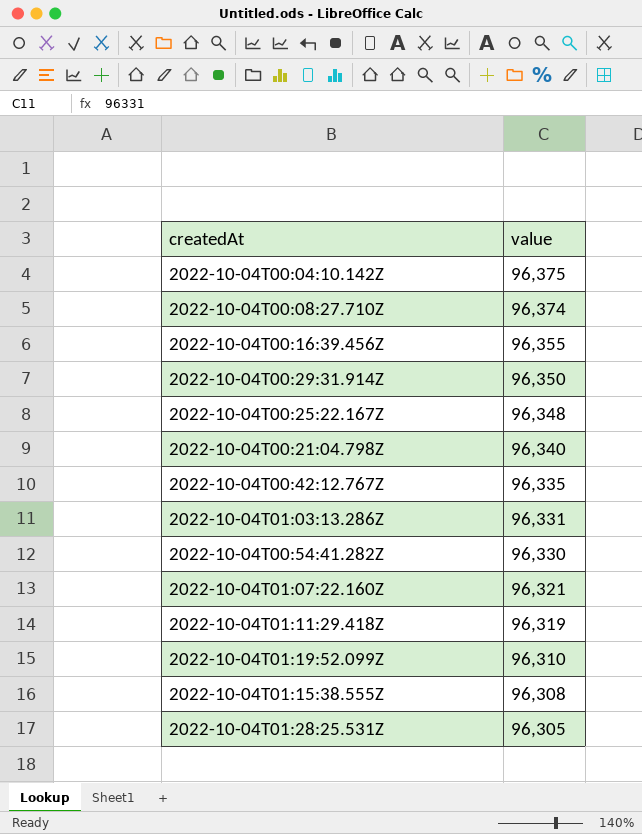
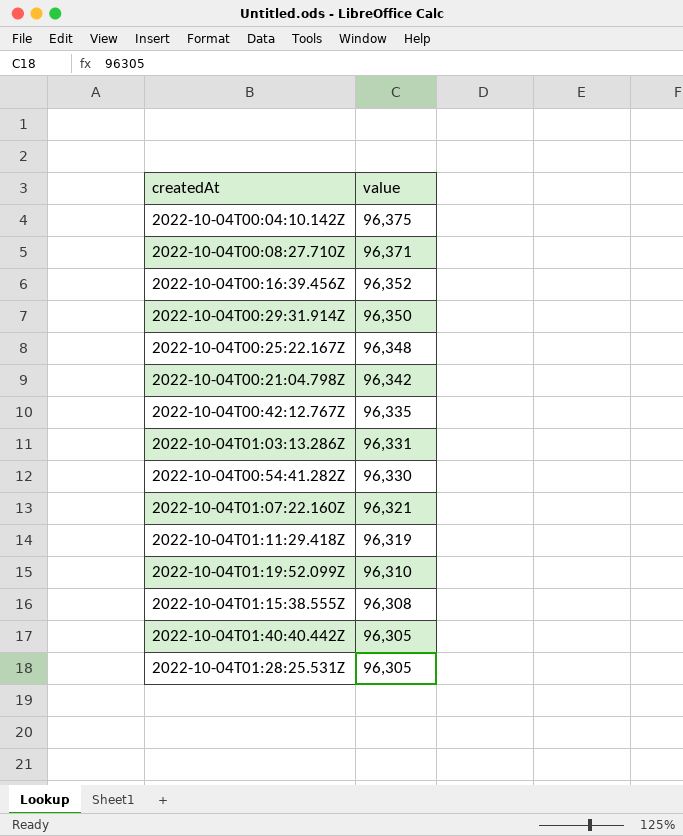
2022-10-04T00:08:27.710Z | value: 96,374 -> 96,371
2022-10-04T00:16:39.456Z | value: 96,355 -> 96,352
2022-10-04T00:21:04.798Z | value: 96,340 -> 96,342
row 2022-10-04T01:40:40.442Z: none -> 96,305

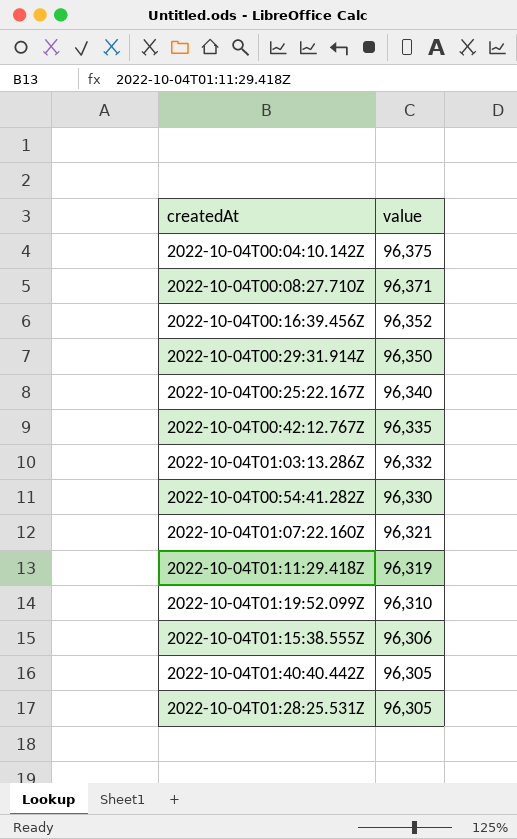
row 2022-10-04T00:21:04.798Z: 96,342 -> none
2022-10-04T00:25:22.167Z | value: 96,348 -> 96,340
2022-10-04T01:03:13.286Z | value: 96,331 -> 96,332
2022-10-04T01:15:38.555Z | value: 96,308 -> 96,306

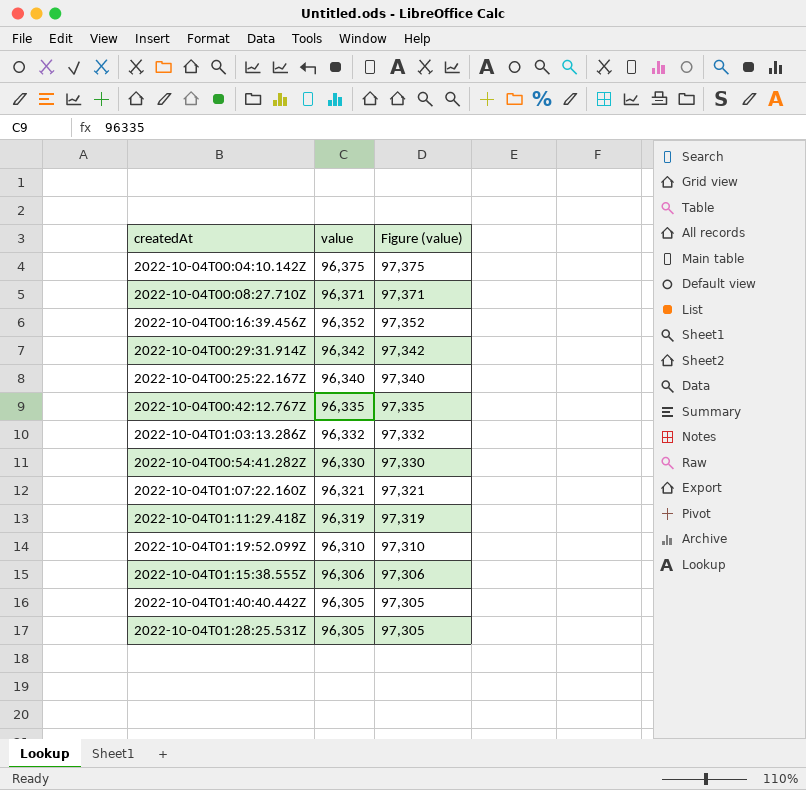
column Figure (value) | formula: none -> [value] + 1000
2022-10-04T00:29:31.914Z | value: 96,350 -> 96,342

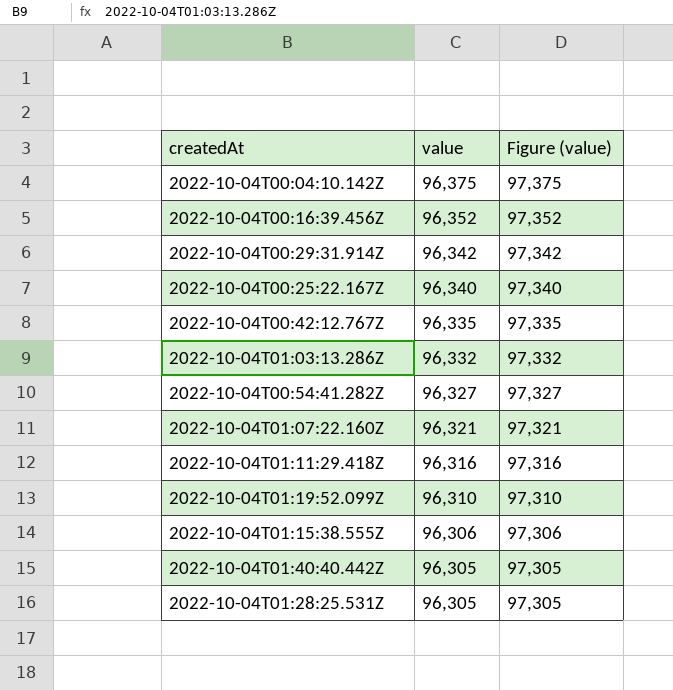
row 2022-10-04T00:08:27.710Z: 96,371 | 97,371 -> none
2022-10-04T00:54:41.282Z | value: 96,330 -> 96,327
2022-10-04T00:54:41.282Z | Figure (value): 97,330 -> 97,327
2022-10-04T01:11:29.418Z | value: 96,319 -> 96,316
2022-10-04T01:11:29.418Z | Figure (value): 97,319 -> 97,316

